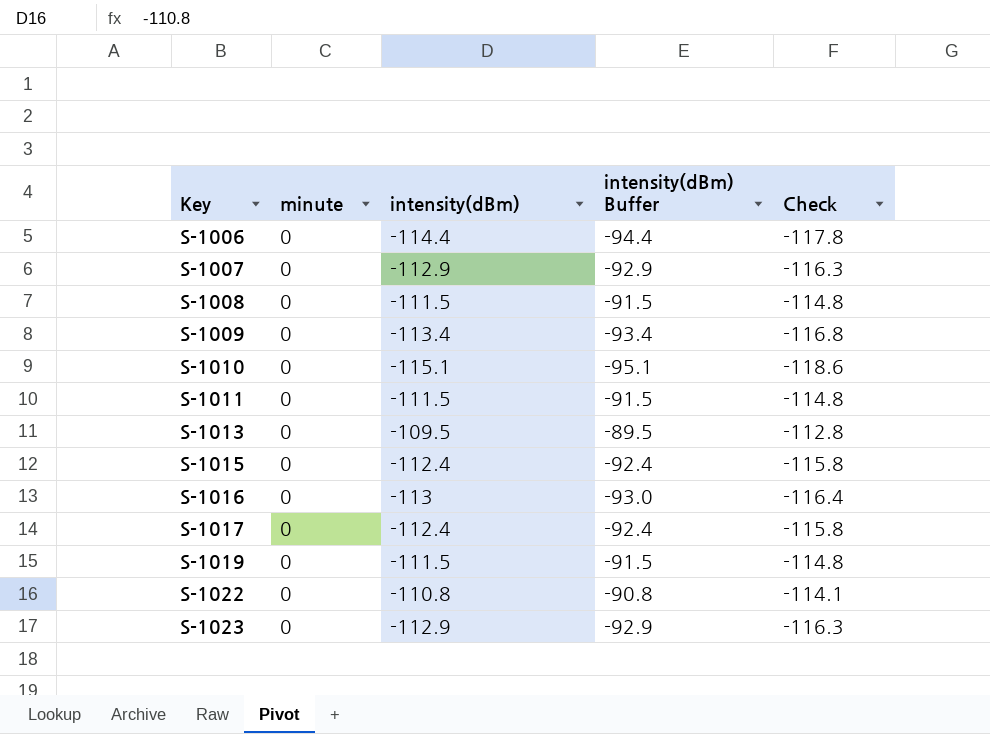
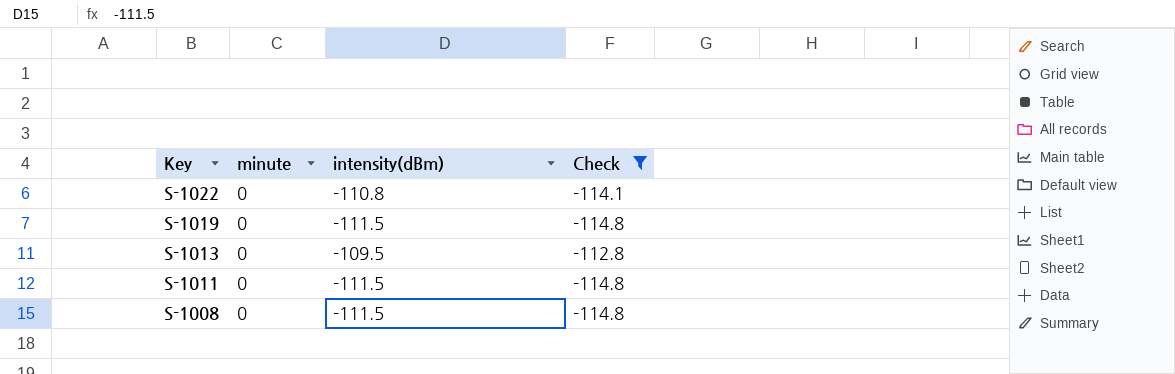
filter: none -> Check >= -114.8
row order: Key ascending -> Key descending
column intensity(dBm) Buffer | formula: [intensity(dBm)] + 20 -> none

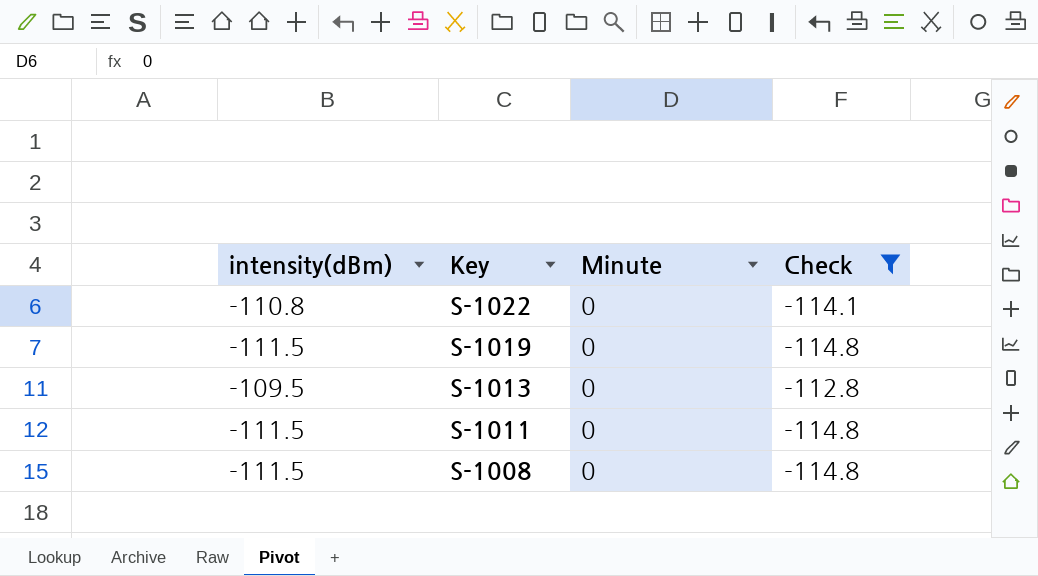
column intensity(dBm) | position: 3 -> 1
column name: minute -> Minute

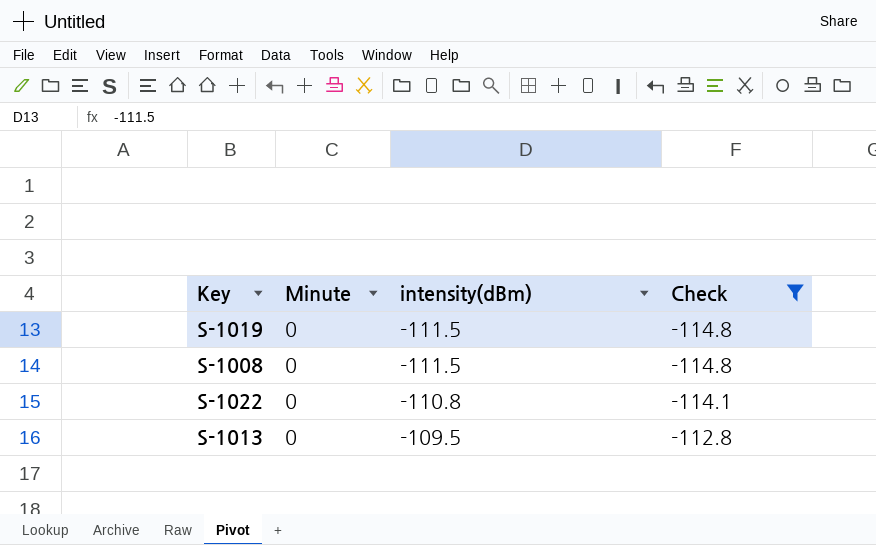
row order: Key descending -> intensity(dBm) ascending
column intensity(dBm) | position: 1 -> 3
row S-1011: -111.5 | 0 | -114.8 -> none

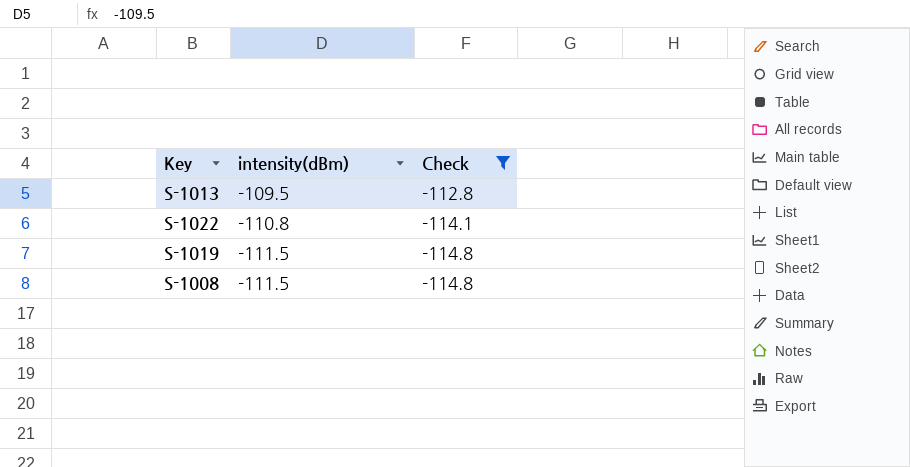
row order: intensity(dBm) ascending -> intensity(dBm) descending
column Minute | position: 2 -> none

